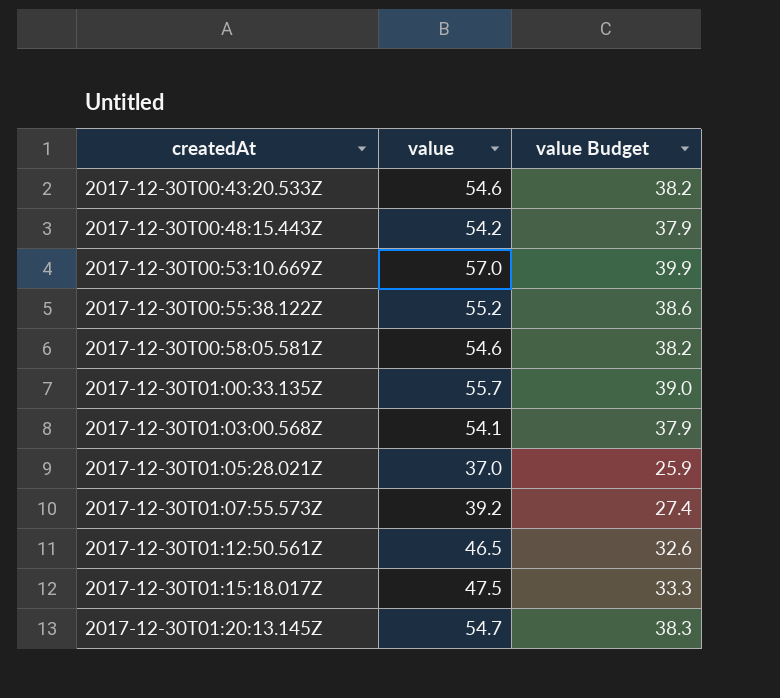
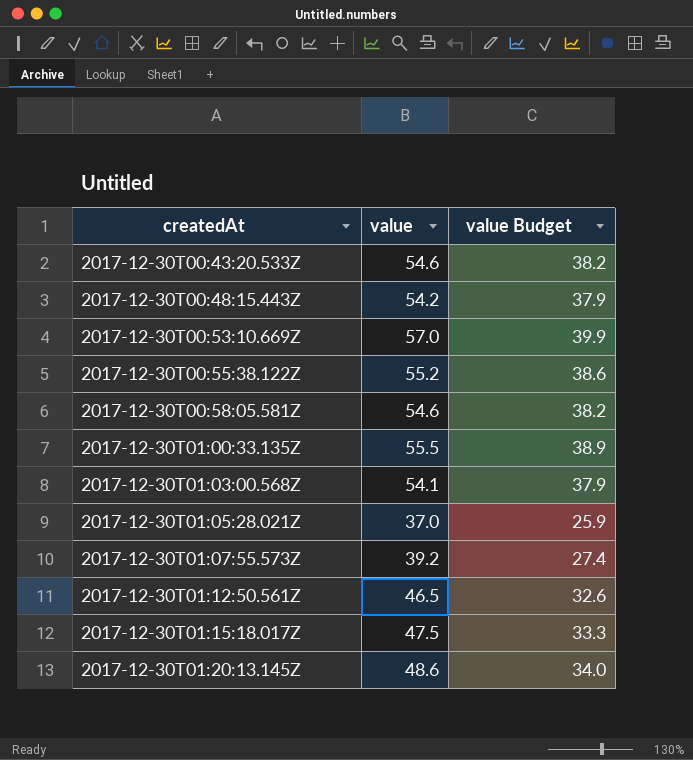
2017-12-30T01:00:33.135Z | value: 55.7 -> 55.5
2017-12-30T01:00:33.135Z | value Budget: 39.0 -> 38.9
2017-12-30T01:20:13.145Z | value: 54.7 -> 48.6
2017-12-30T01:20:13.145Z | value Budget: 38.3 -> 34.0

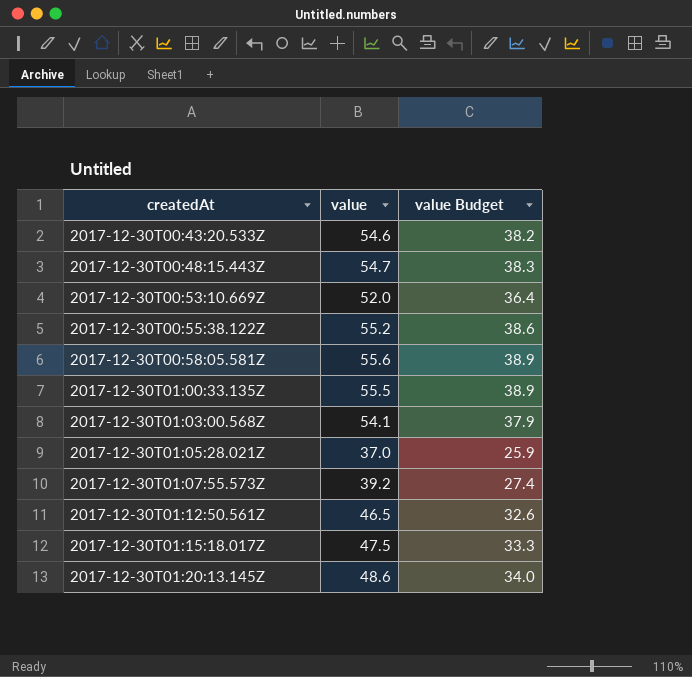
2017-12-30T00:48:15.443Z | value: 54.2 -> 54.7
2017-12-30T00:48:15.443Z | value Budget: 37.9 -> 38.3
2017-12-30T00:53:10.669Z | value: 57.0 -> 52.0
2017-12-30T00:53:10.669Z | value Budget: 39.9 -> 36.4
2017-12-30T00:58:05.581Z | value: 54.6 -> 55.6
2017-12-30T00:58:05.581Z | value Budget: 38.2 -> 38.9

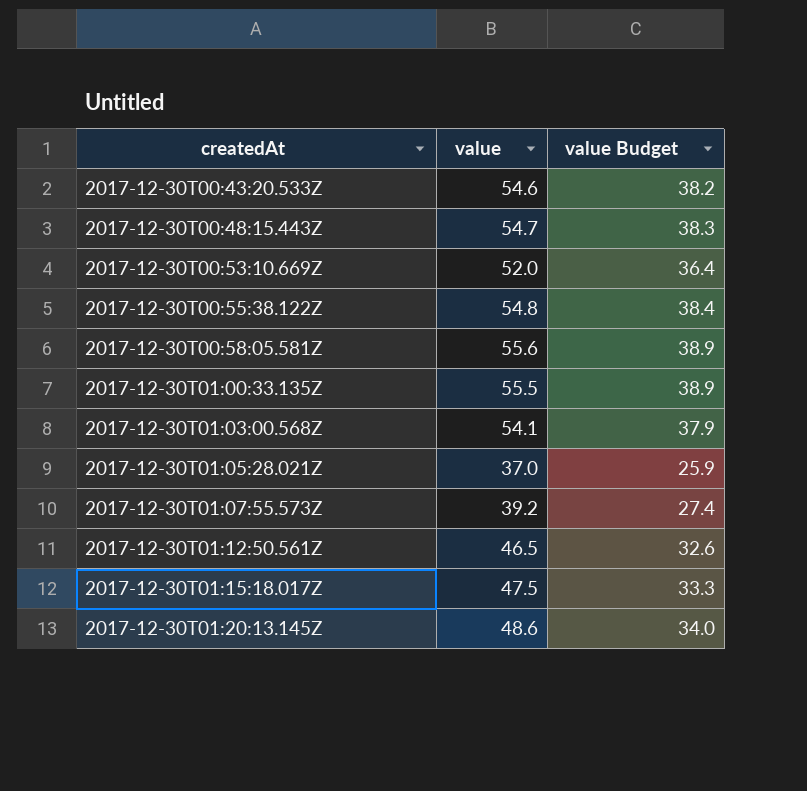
2017-12-30T00:55:38.122Z | value: 55.2 -> 54.8
2017-12-30T00:55:38.122Z | value Budget: 38.6 -> 38.4

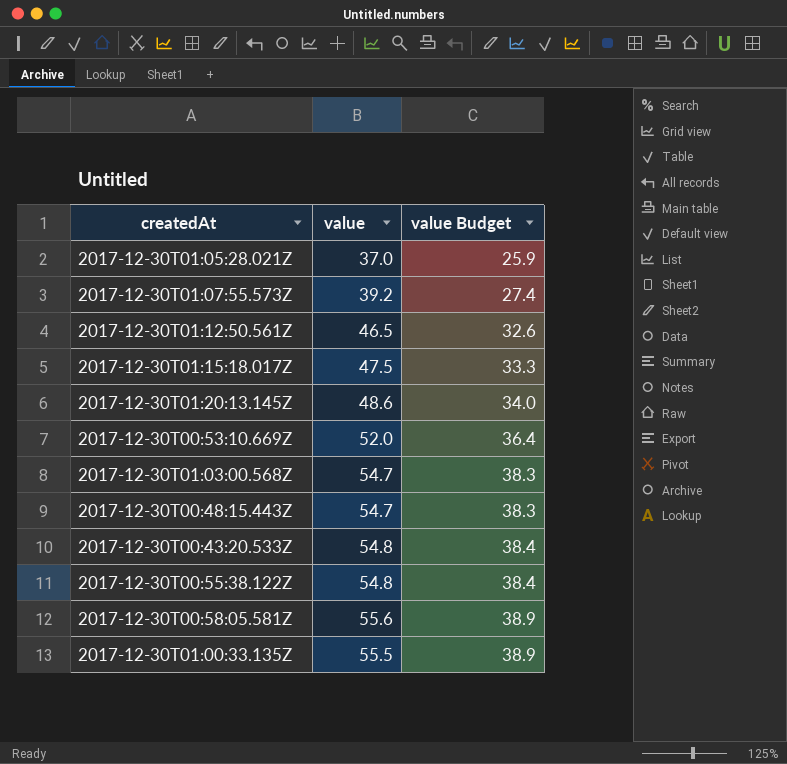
row order: createdAt ascending -> value Budget ascending
2017-12-30T01:03:00.568Z | value: 54.1 -> 54.7
2017-12-30T01:03:00.568Z | value Budget: 37.9 -> 38.3
2017-12-30T00:43:20.533Z | value: 54.6 -> 54.8
2017-12-30T00:43:20.533Z | value Budget: 38.2 -> 38.4

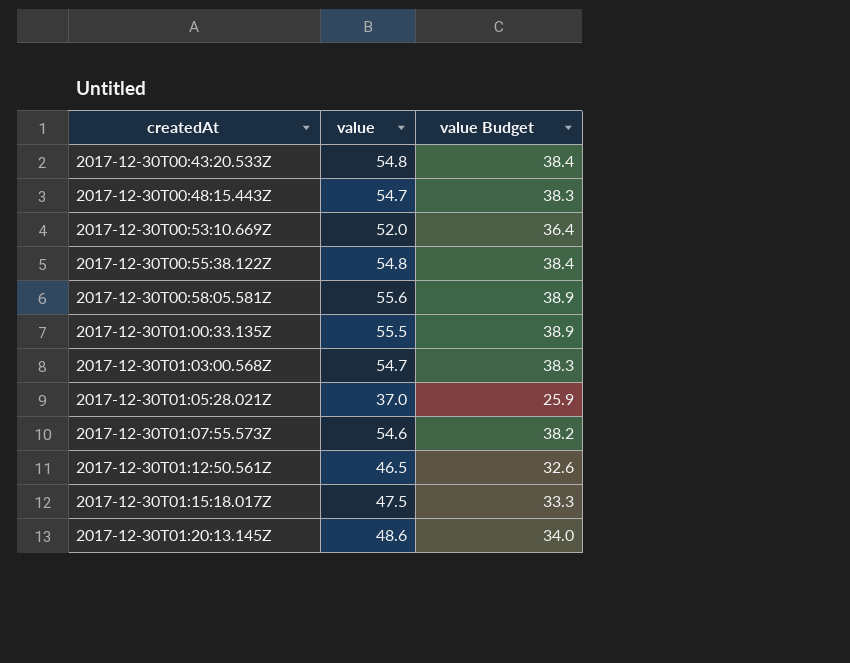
row order: value Budget ascending -> createdAt ascending
2017-12-30T01:07:55.573Z | value: 39.2 -> 54.6
2017-12-30T01:07:55.573Z | value Budget: 27.4 -> 38.2

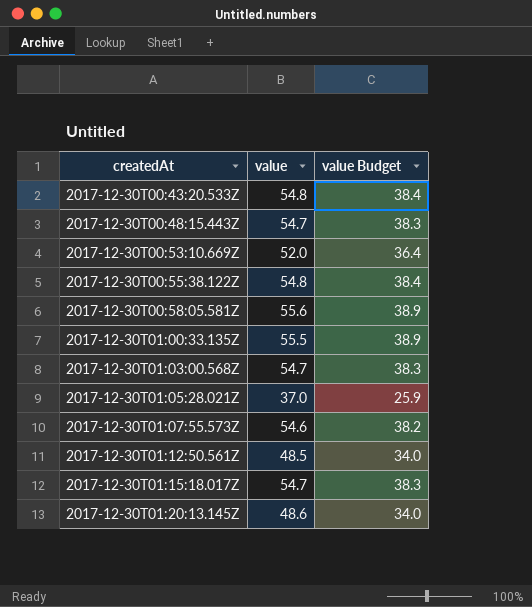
2017-12-30T01:12:50.561Z | value: 46.5 -> 48.5
2017-12-30T01:12:50.561Z | value Budget: 32.6 -> 34.0
2017-12-30T01:15:18.017Z | value: 47.5 -> 54.7
2017-12-30T01:15:18.017Z | value Budget: 33.3 -> 38.3

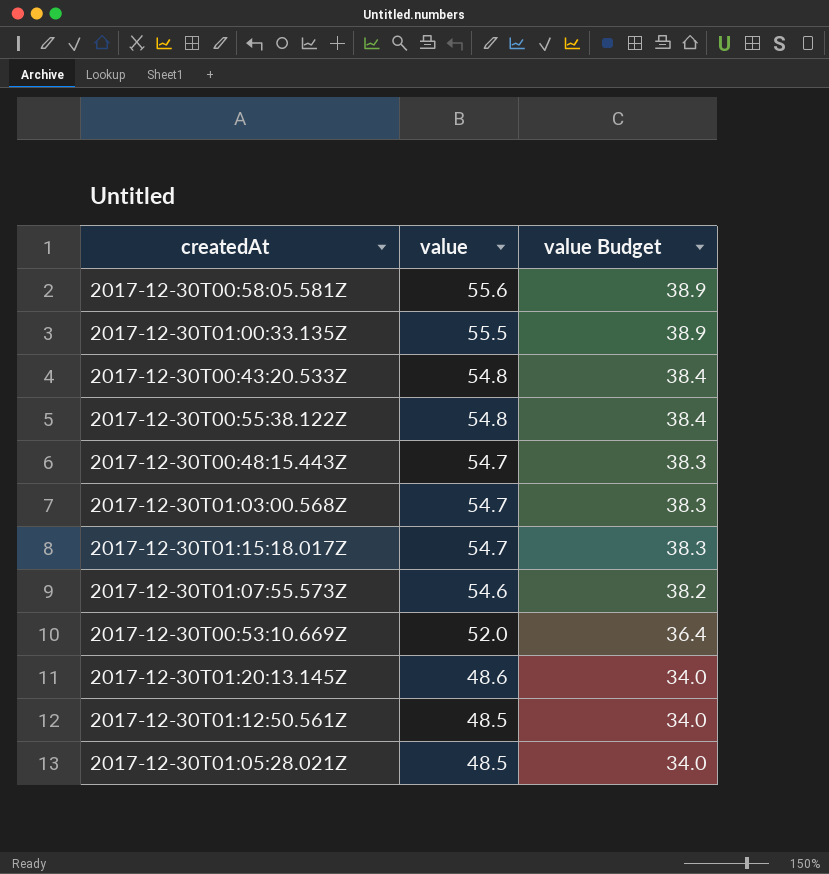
row order: createdAt ascending -> value descending
2017-12-30T01:05:28.021Z | value: 37.0 -> 48.5
2017-12-30T01:05:28.021Z | value Budget: 25.9 -> 34.0

